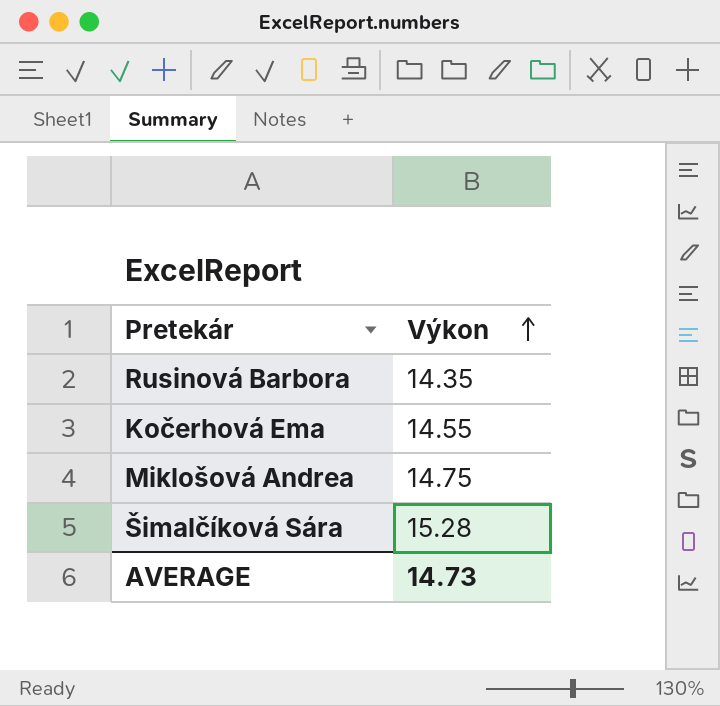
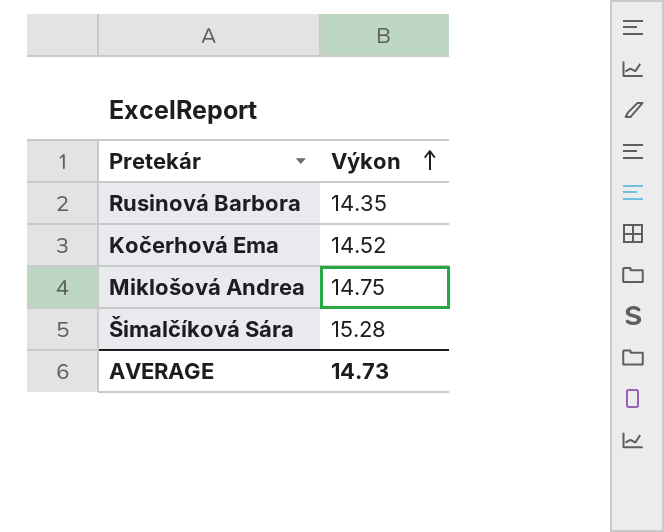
Kočerhová Ema | Výkon: 14.55 -> 14.52

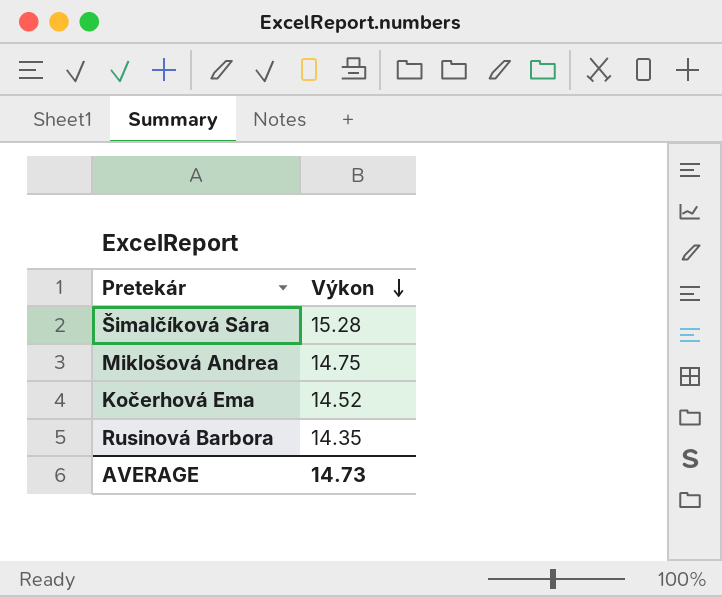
row order: Výkon ascending -> Výkon descending

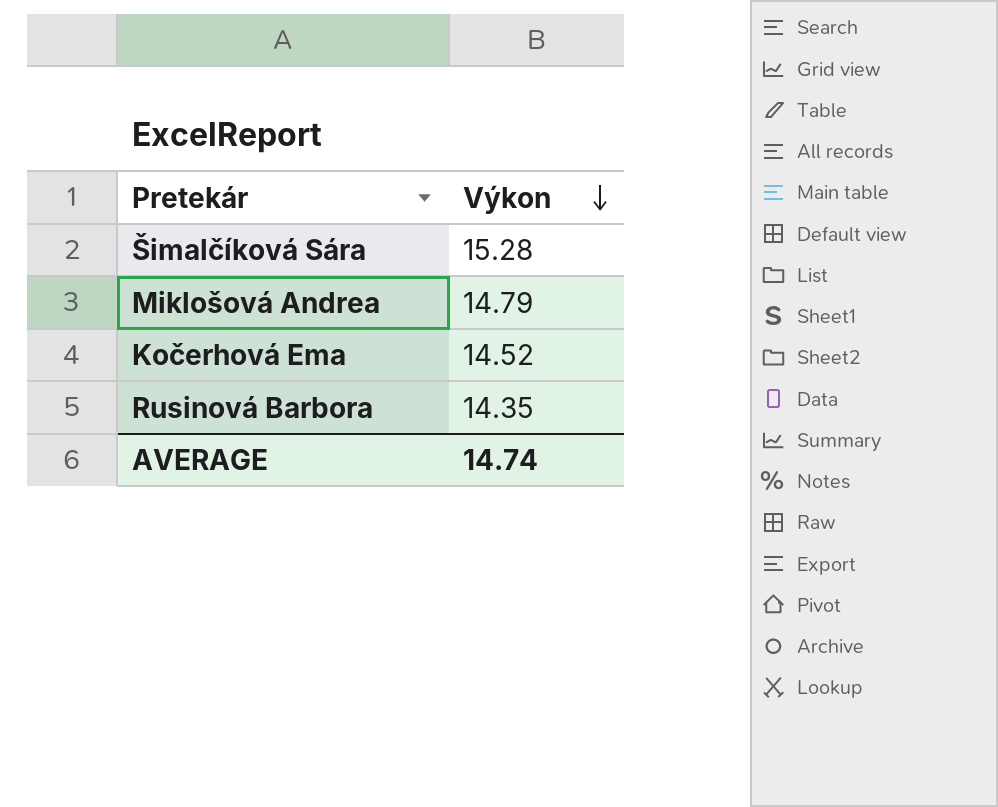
Miklošová Andrea | Výkon: 14.75 -> 14.79
AVERAGE | Výkon: 14.73 -> 14.74

